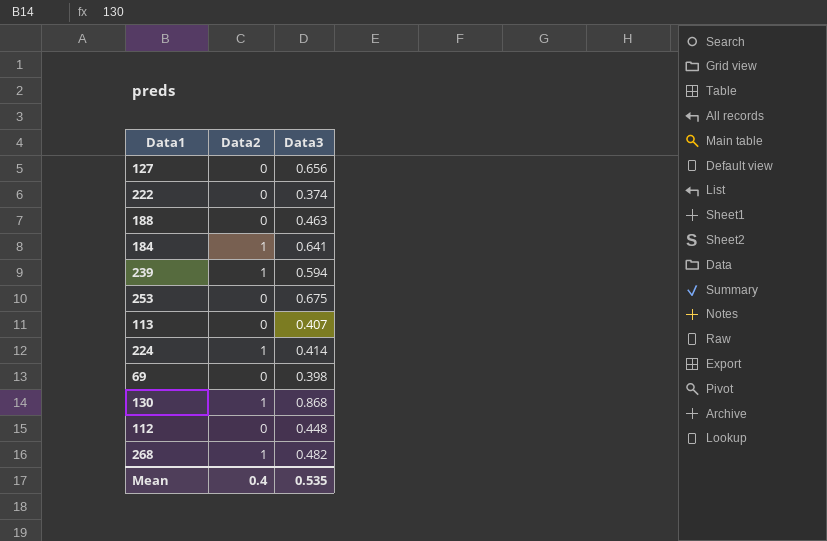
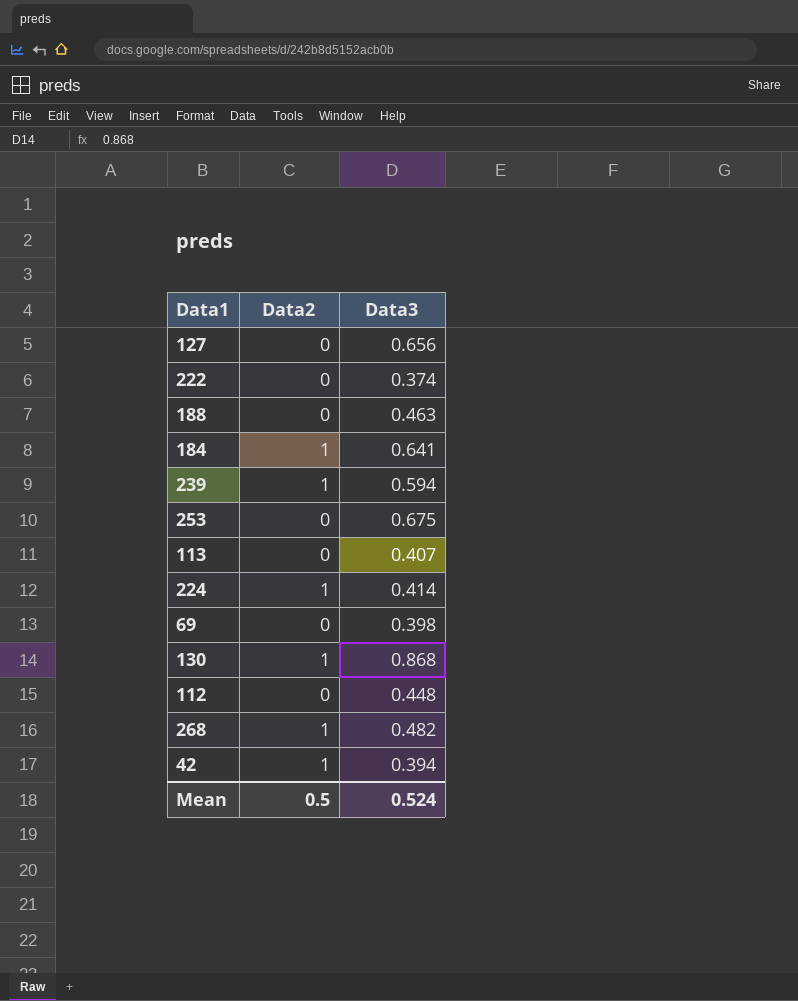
row 42: none -> 1 | 0.394
Mean | Data2: 0.4 -> 0.5
Mean | Data3: 0.535 -> 0.524

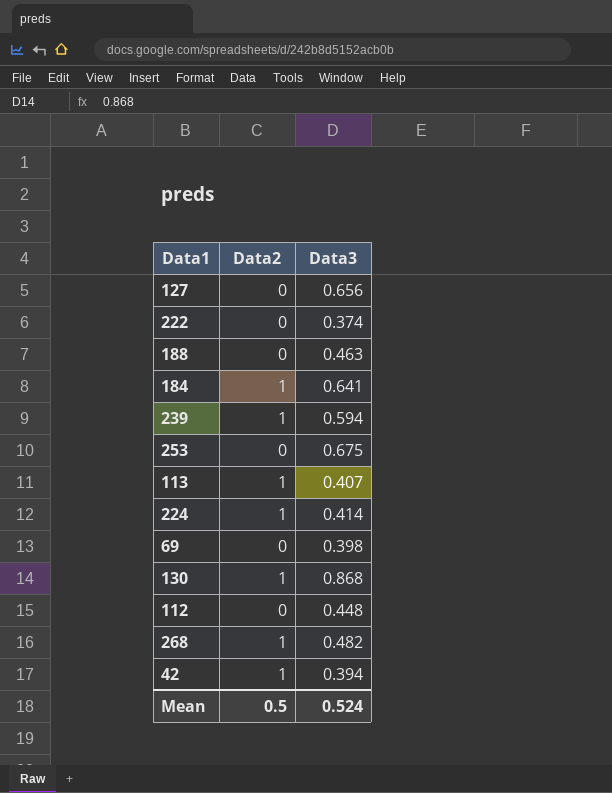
113 | Data2: 0 -> 1

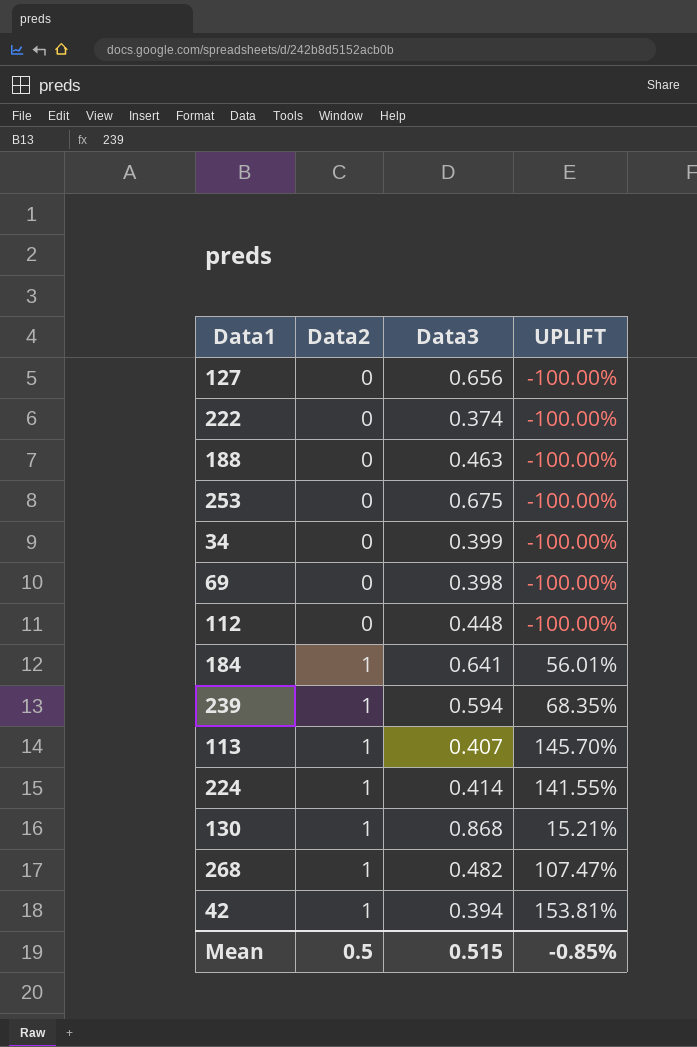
row order: none -> Data2 ascending
column UPLIFT | formula: none -> ([Data2] - [Data3]) / [Data3]
row 34: none -> 0 | 0.399 | -100.00%
Mean | Data3: 0.524 -> 0.515

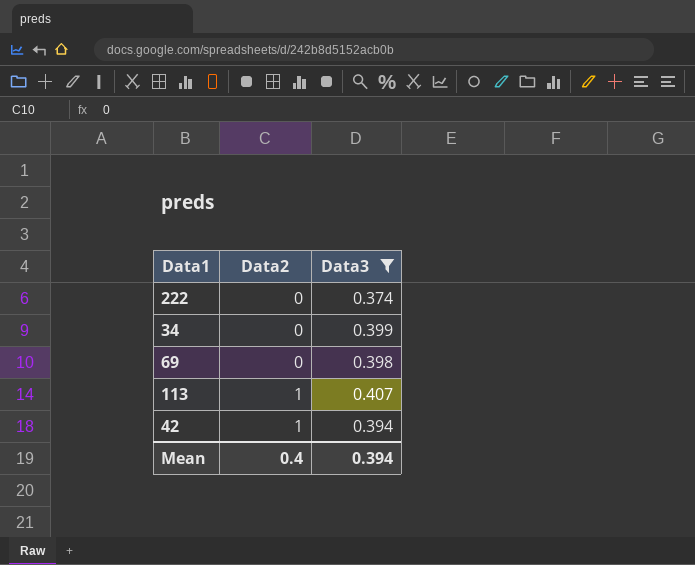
filter: none -> Data3 <= 0.407
column UPLIFT | formula: ([Data2] - [Data3]) / [Data3] -> none
Mean | Data2: 0.5 -> 0.4
Mean | Data3: 0.515 -> 0.394

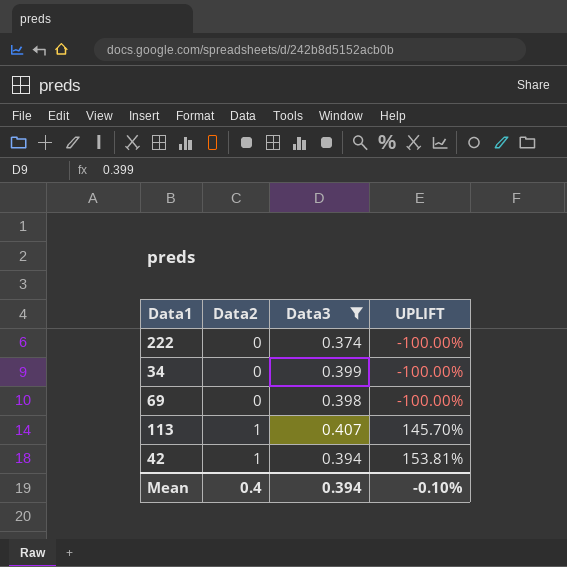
column UPLIFT | formula: none -> ([Data2] - [Data3]) / [Data3]

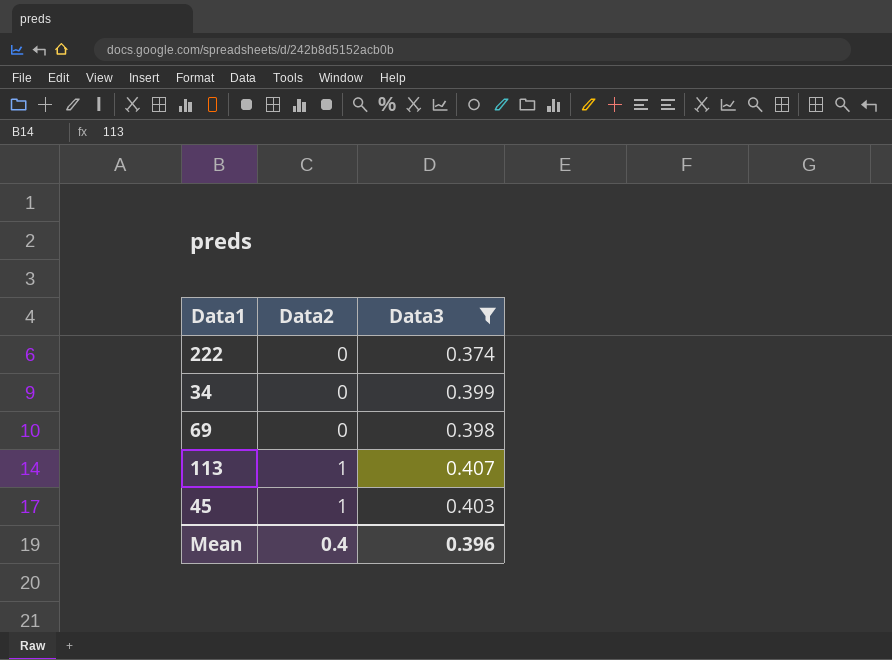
column UPLIFT | formula: ([Data2] - [Data3]) / [Data3] -> none
row 42: 1 | 0.394 | 153.81% -> none
row 45: none -> 1 | 0.403
Mean | Data3: 0.394 -> 0.396

